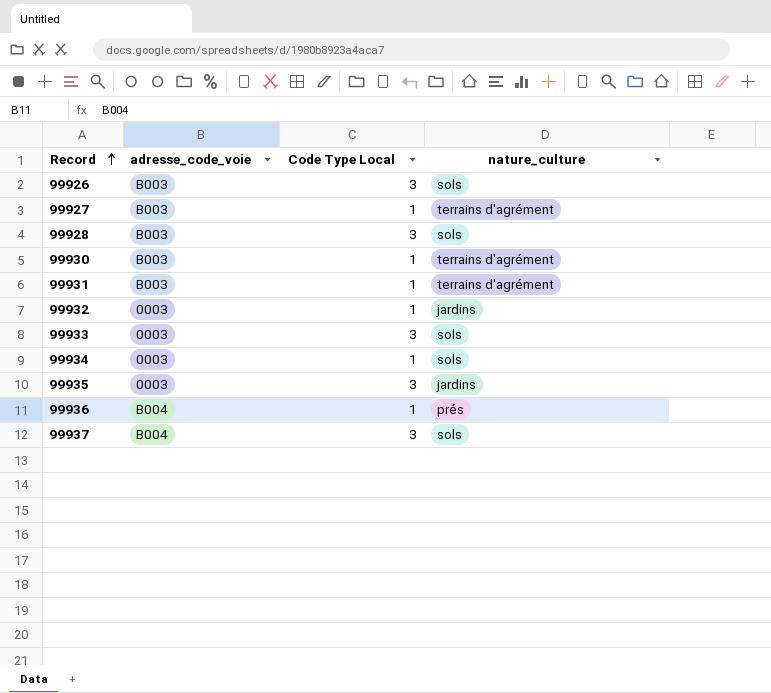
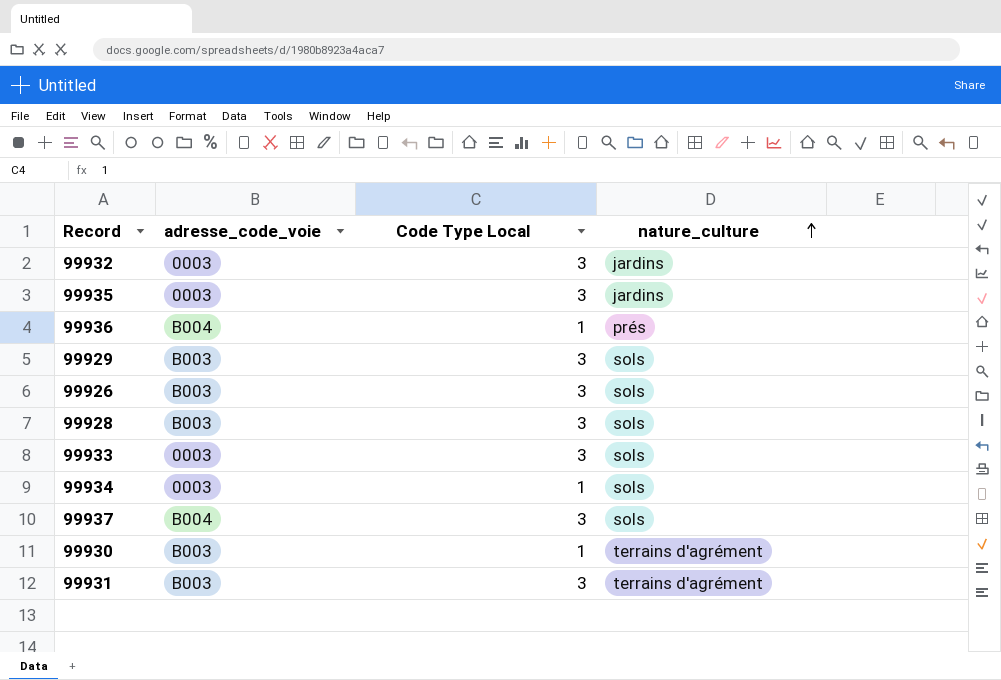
row order: Record ascending -> nature_culture ascending
row 99927: B003 | 1 | terrains d'agrément -> none
99932 | Code Type Local: 1 -> 3
row 99929: none -> B003 | 3 | sols
99931 | Code Type Local: 1 -> 3

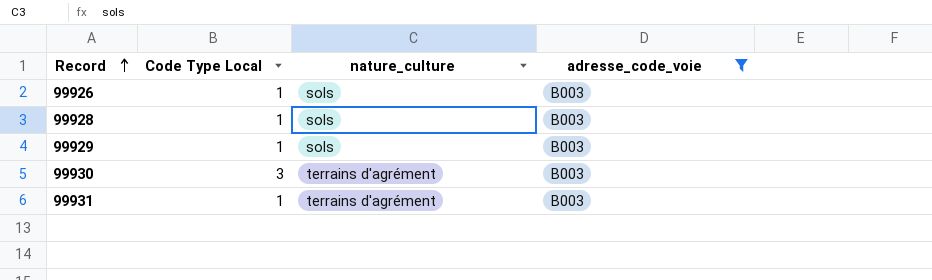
filter: none -> adresse_code_voie = B003
row order: nature_culture ascending -> Record ascending
column adresse_code_voie | position: 2 -> 4
99926 | Code Type Local: 3 -> 1
99928 | Code Type Local: 3 -> 1
99929 | Code Type Local: 3 -> 1
99930 | Code Type Local: 1 -> 3
99931 | Code Type Local: 3 -> 1

